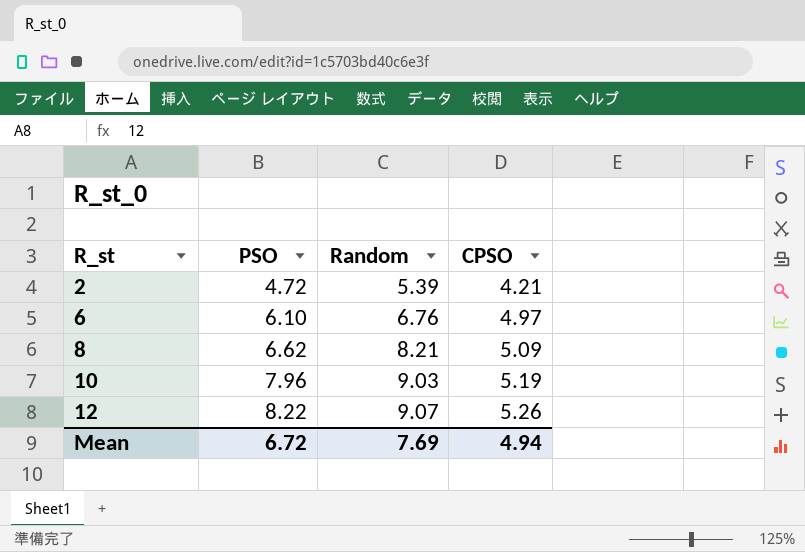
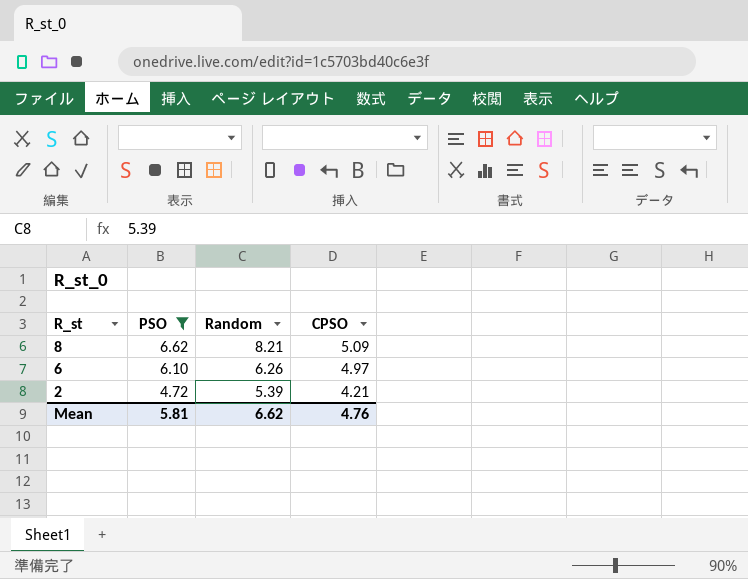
filter: none -> PSO <= 6.62
row order: R_st ascending -> R_st descending
6 | Random: 6.76 -> 6.26
Mean | PSO: 6.72 -> 5.81
Mean | Random: 7.69 -> 6.62
Mean | CPSO: 4.94 -> 4.76

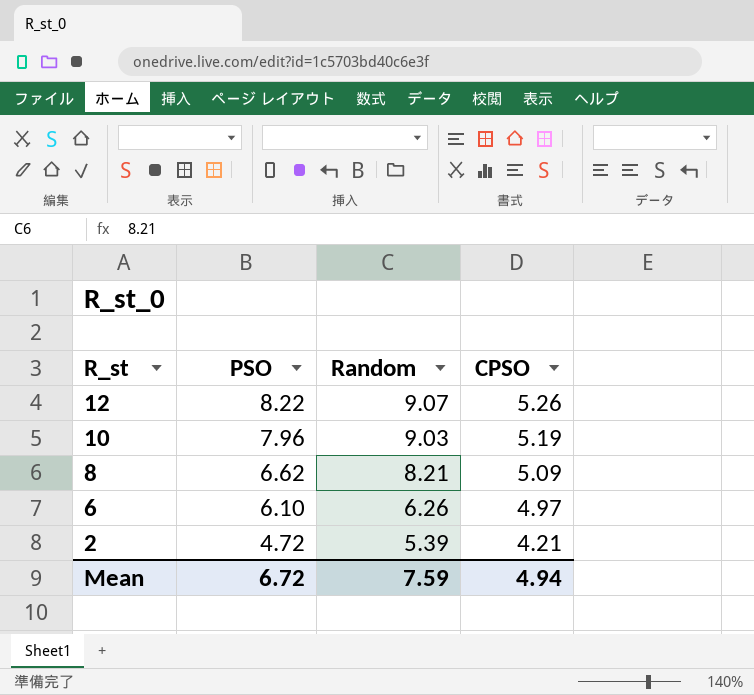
filter: PSO <= 6.62 -> none
Mean | PSO: 5.81 -> 6.72
Mean | Random: 6.62 -> 7.59
Mean | CPSO: 4.76 -> 4.94

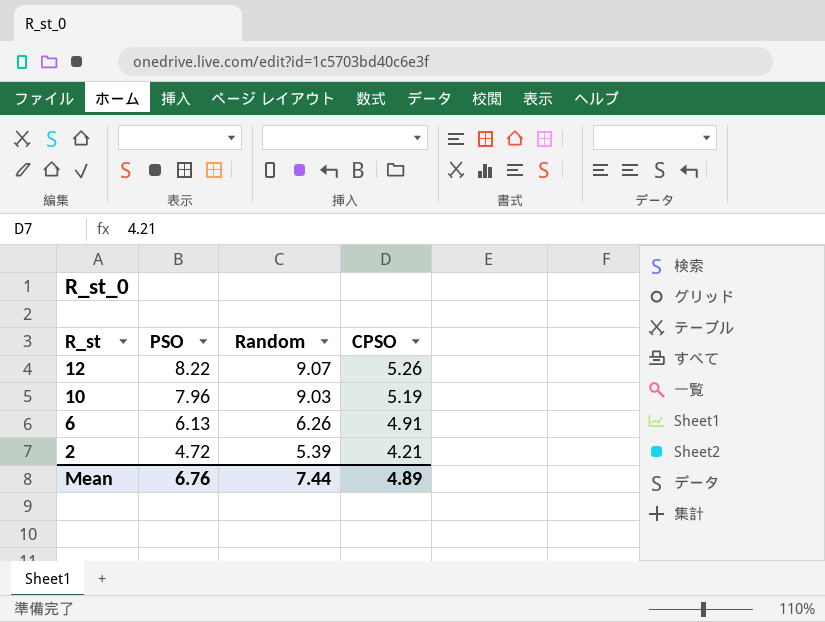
row 8: 6.62 | 8.21 | 5.09 -> none
6 | PSO: 6.10 -> 6.13
6 | CPSO: 4.97 -> 4.91
Mean | PSO: 6.72 -> 6.76
Mean | Random: 7.59 -> 7.44
Mean | CPSO: 4.94 -> 4.89

